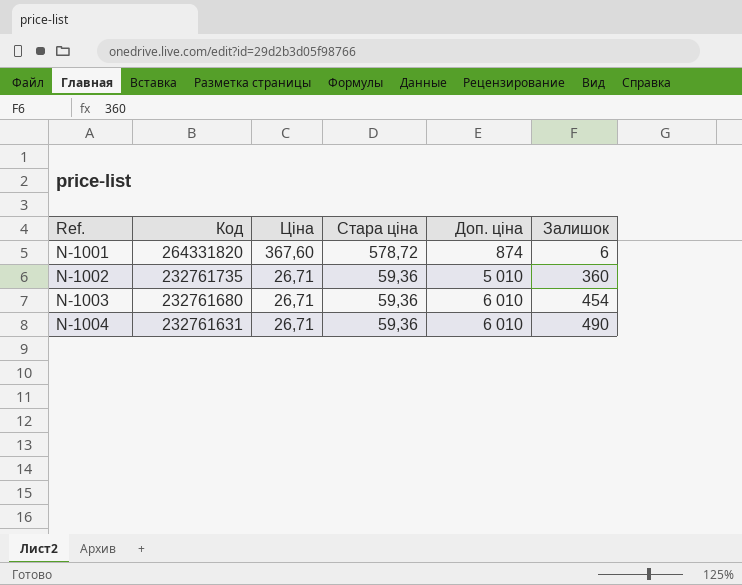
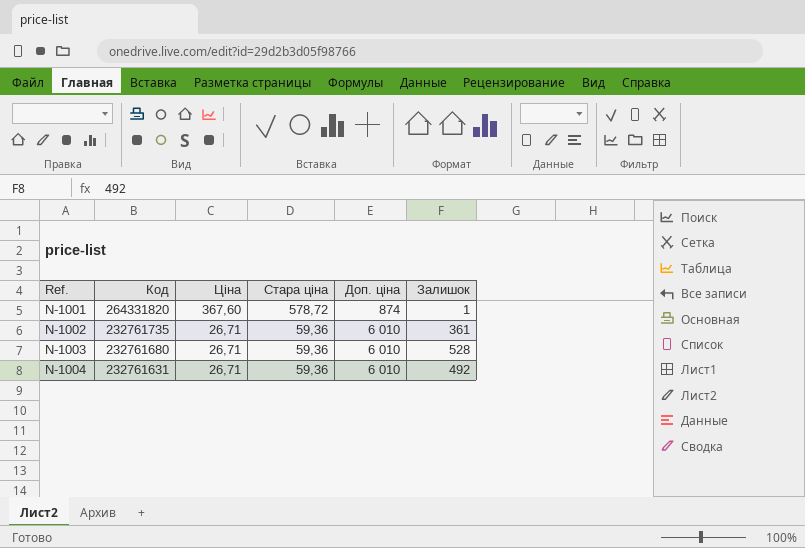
N-1001 | Залишок: 6 -> 1
N-1002 | Доп. ціна: 5 010 -> 6 010
N-1002 | Залишок: 360 -> 361
N-1003 | Залишок: 454 -> 528
N-1004 | Залишок: 490 -> 492

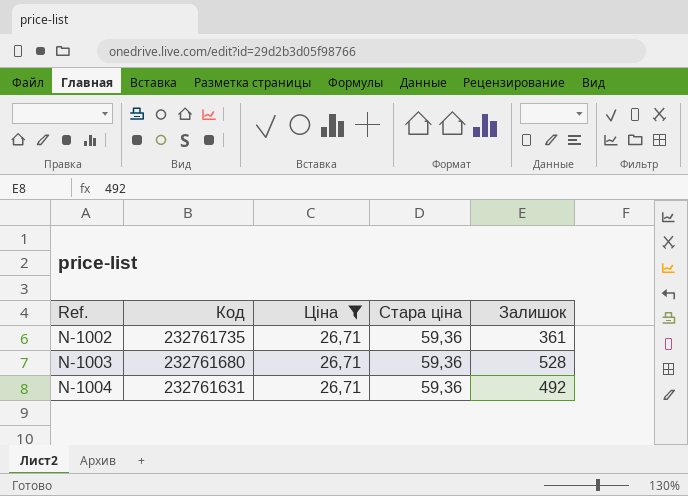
filter: none -> Ціна = 26,71
column Доп. ціна | position: 5 -> none

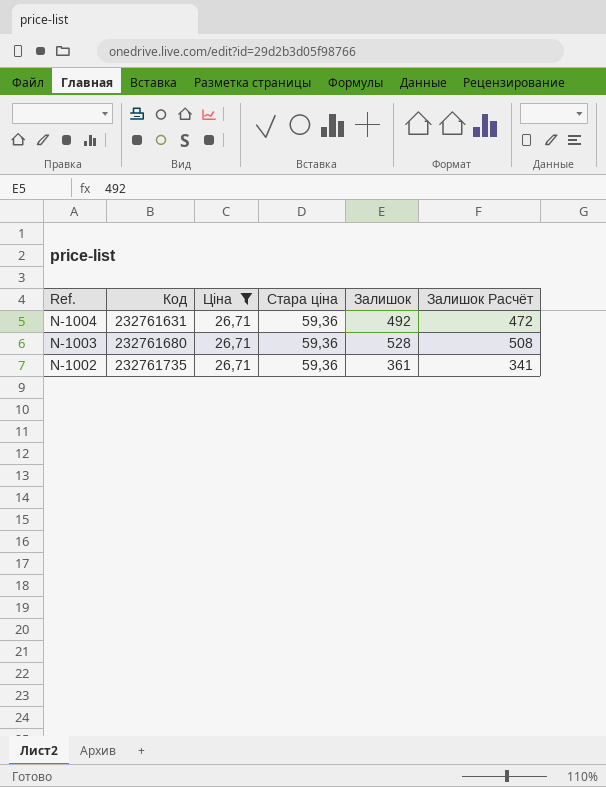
row order: Ref. ascending -> Ref. descending
column Залишок Расчёт | formula: none -> [Залишок] - 20

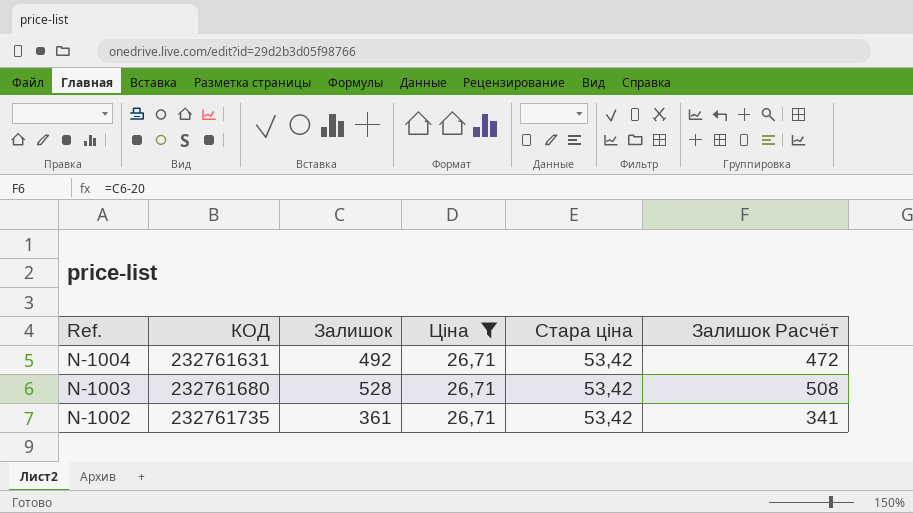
column name: Код -> КОД
column Залишок | position: 5 -> 3
N-1004 | Стара ціна: 59,36 -> 53,42
N-1003 | Стара ціна: 59,36 -> 53,42
N-1002 | Стара ціна: 59,36 -> 53,42

